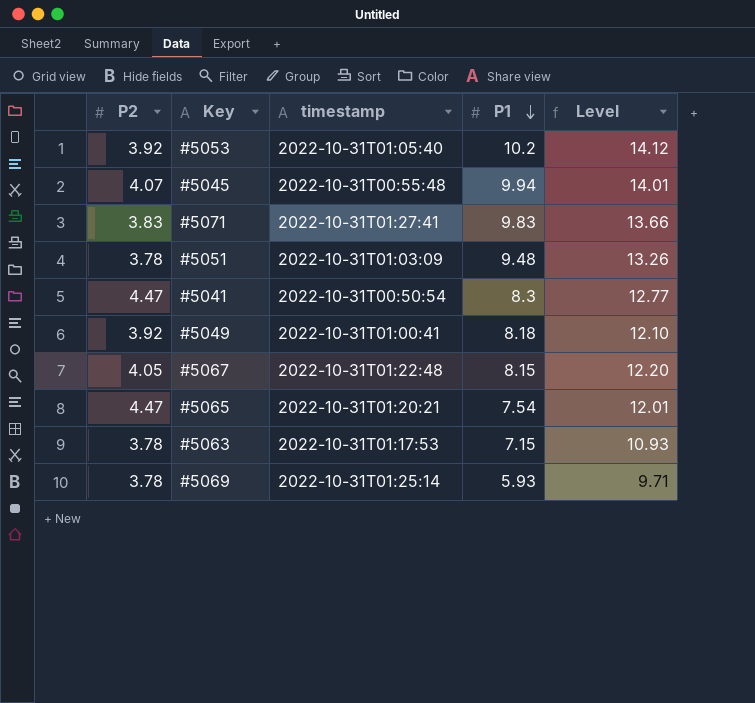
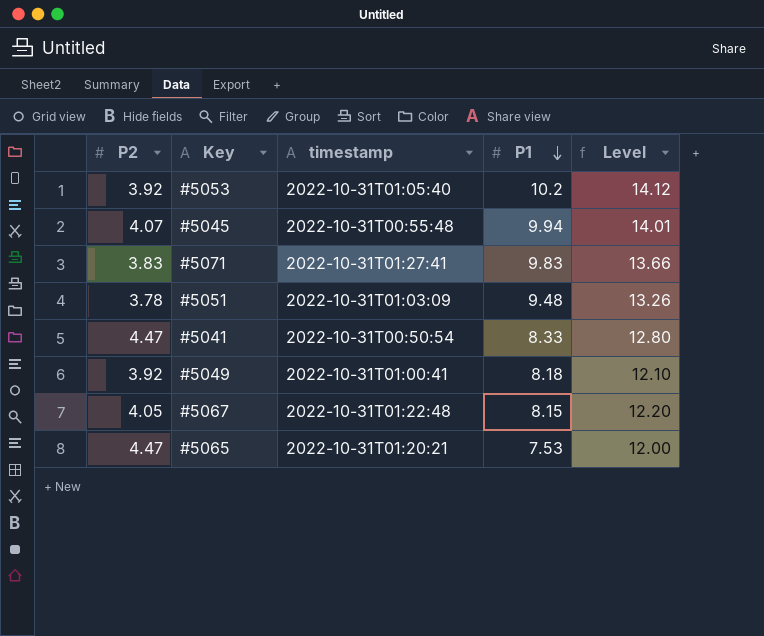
row #5063: 3.78 | 2022-10-31T01:17:53 | 7.15 | 10.93 -> none
row #5069: 3.78 | 2022-10-31T01:25:14 | 5.93 | 9.71 -> none
#5041 | P1: 8.3 -> 8.33
#5041 | Level: 12.77 -> 12.80
#5065 | P1: 7.54 -> 7.53
#5065 | Level: 12.01 -> 12.00

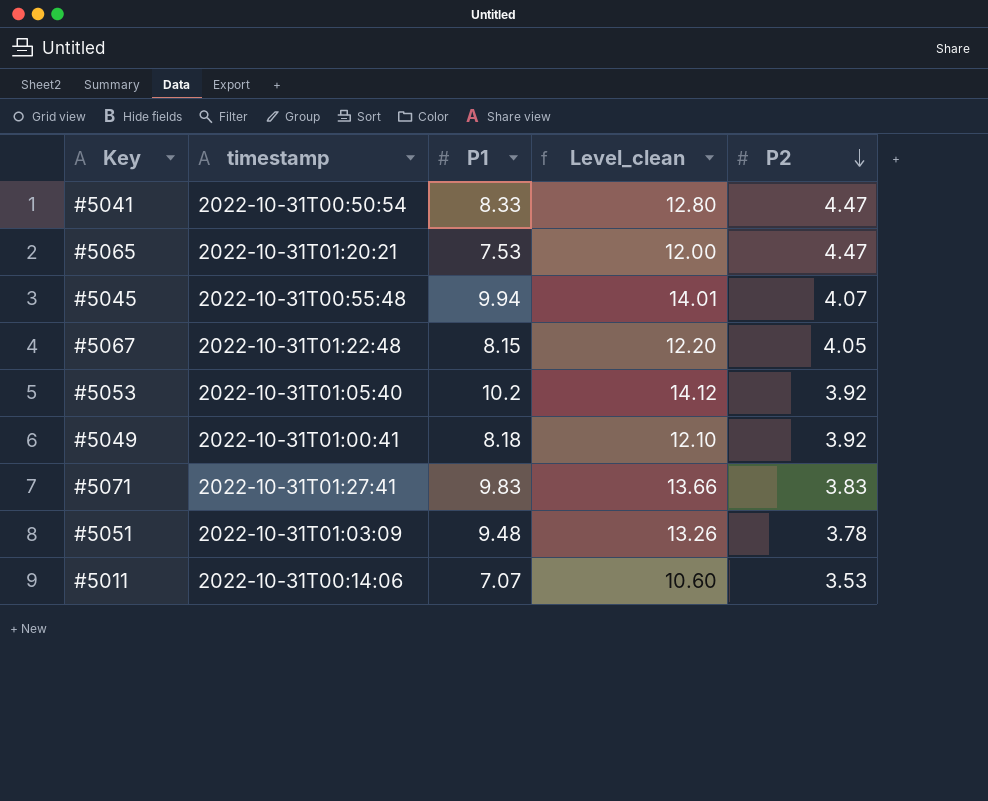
row order: P1 descending -> P2 descending
column name: Level -> Level_clean
column P2 | position: 1 -> 5
row #5011: none -> 2022-10-31T00:14:06 | 7.07 | 10.60 | 3.53

